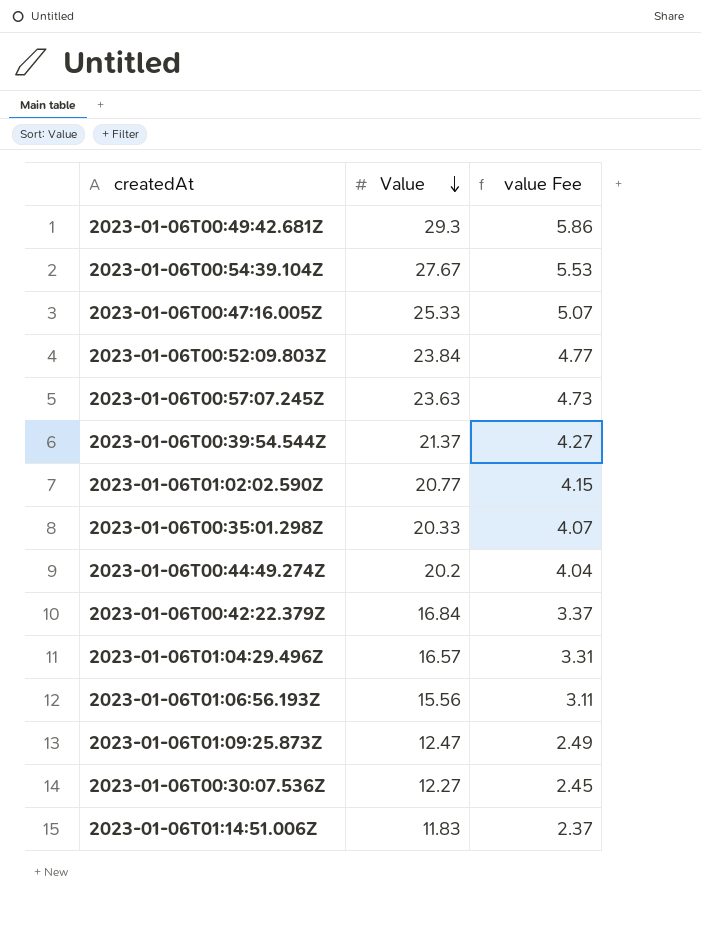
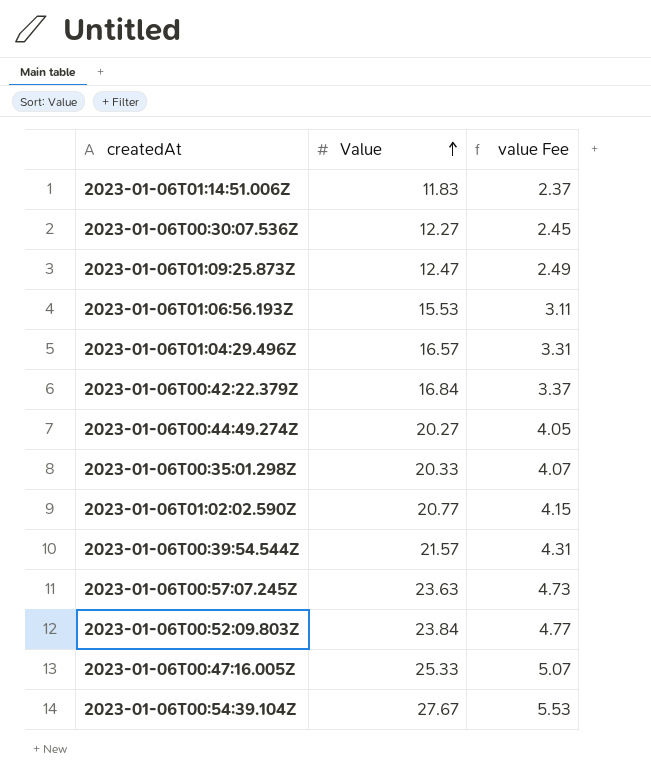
row order: Value descending -> Value ascending
row 2023-01-06T00:49:42.681Z: 29.3 | 5.86 -> none
2023-01-06T01:06:56.193Z | Value: 15.56 -> 15.53
2023-01-06T00:44:49.274Z | Value: 20.2 -> 20.27
2023-01-06T00:44:49.274Z | value Fee: 4.04 -> 4.05
2023-01-06T00:39:54.544Z | Value: 21.37 -> 21.57
2023-01-06T00:39:54.544Z | value Fee: 4.27 -> 4.31

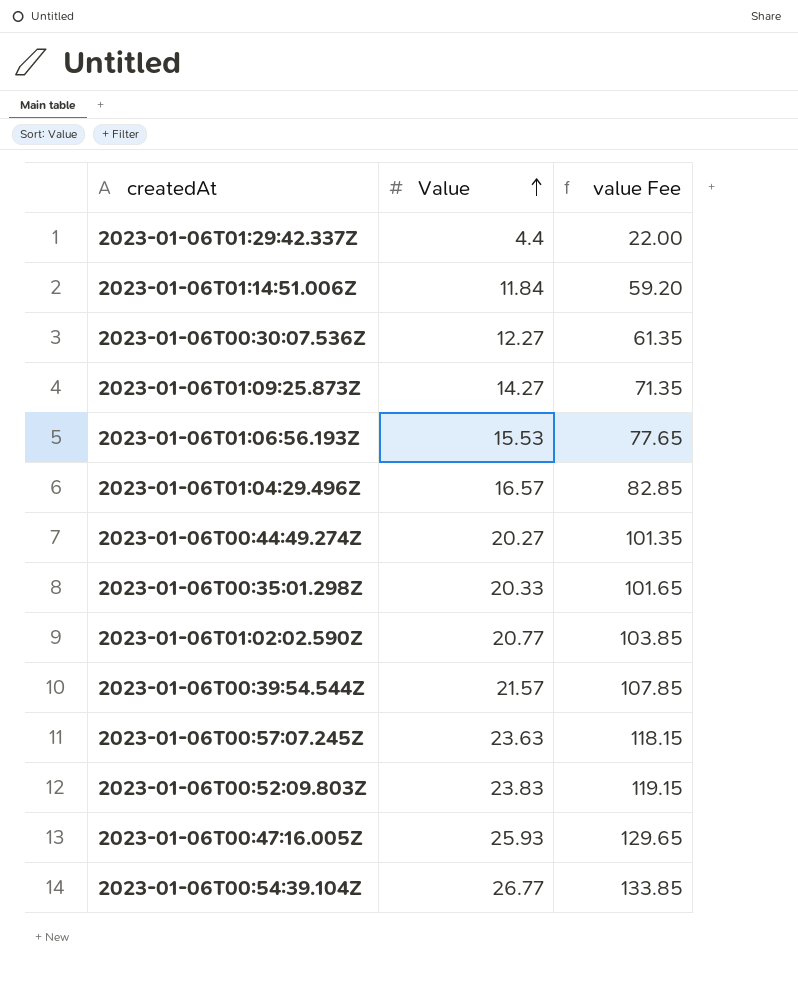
column value Fee | formula: [Value] * 0.2 -> [Value] * 5
row 2023-01-06T00:42:22.379Z: 16.84 | 3.37 -> none
row 2023-01-06T01:29:42.337Z: none -> 4.4 | 22.00
2023-01-06T01:14:51.006Z | Value: 11.83 -> 11.84
2023-01-06T01:09:25.873Z | Value: 12.47 -> 14.27
2023-01-06T00:52:09.803Z | Value: 23.84 -> 23.83
2023-01-06T00:47:16.005Z | Value: 25.33 -> 25.93
2023-01-06T00:54:39.104Z | Value: 27.67 -> 26.77

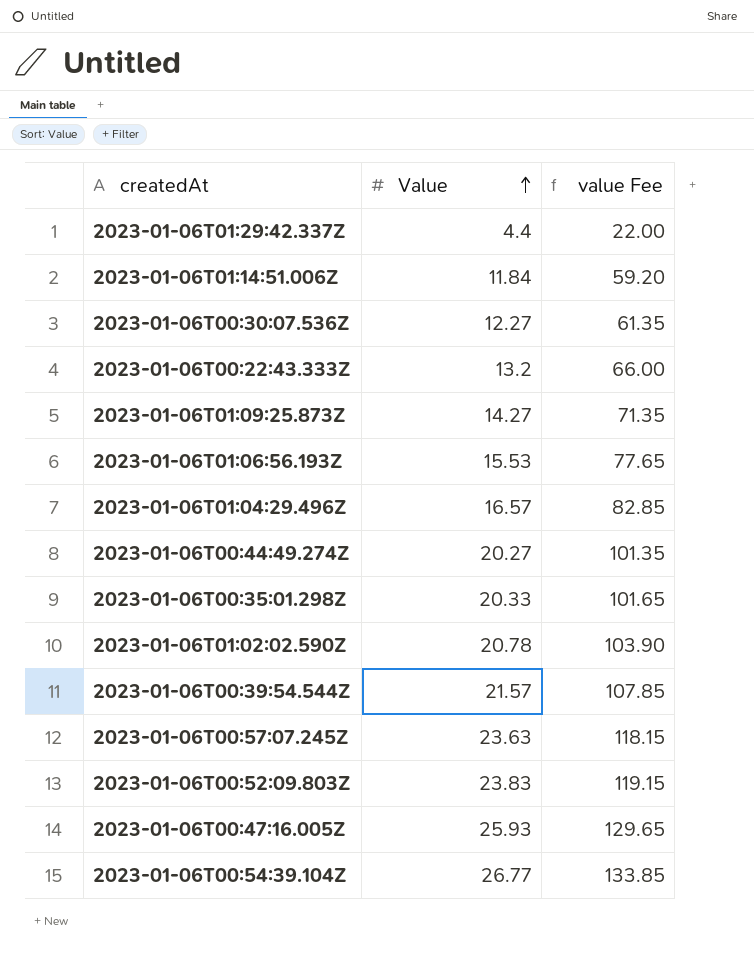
row 2023-01-06T00:22:43.333Z: none -> 13.2 | 66.00
2023-01-06T01:02:02.590Z | Value: 20.77 -> 20.78
2023-01-06T01:02:02.590Z | value Fee: 103.85 -> 103.90

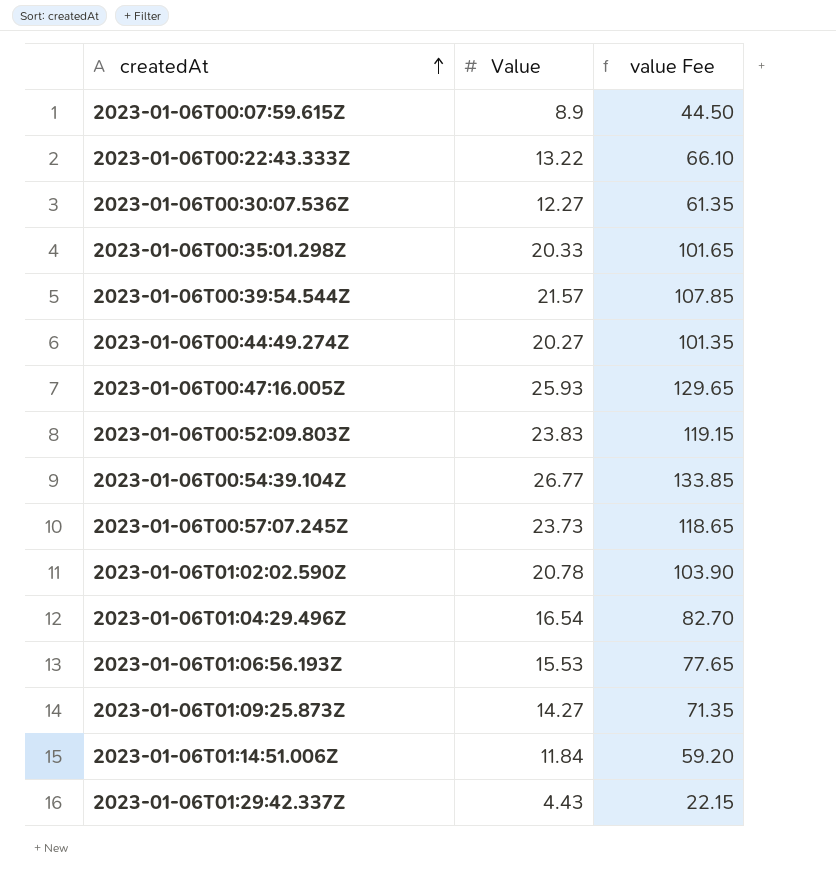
row order: Value ascending -> createdAt ascending
row 2023-01-06T00:07:59.615Z: none -> 8.9 | 44.50
2023-01-06T00:22:43.333Z | Value: 13.2 -> 13.22
2023-01-06T00:22:43.333Z | value Fee: 66.00 -> 66.10
2023-01-06T00:57:07.245Z | Value: 23.63 -> 23.73
2023-01-06T00:57:07.245Z | value Fee: 118.15 -> 118.65
2023-01-06T01:04:29.496Z | Value: 16.57 -> 16.54
2023-01-06T01:04:29.496Z | value Fee: 82.85 -> 82.70
2023-01-06T01:29:42.337Z | Value: 4.4 -> 4.43
2023-01-06T01:29:42.337Z | value Fee: 22.00 -> 22.15

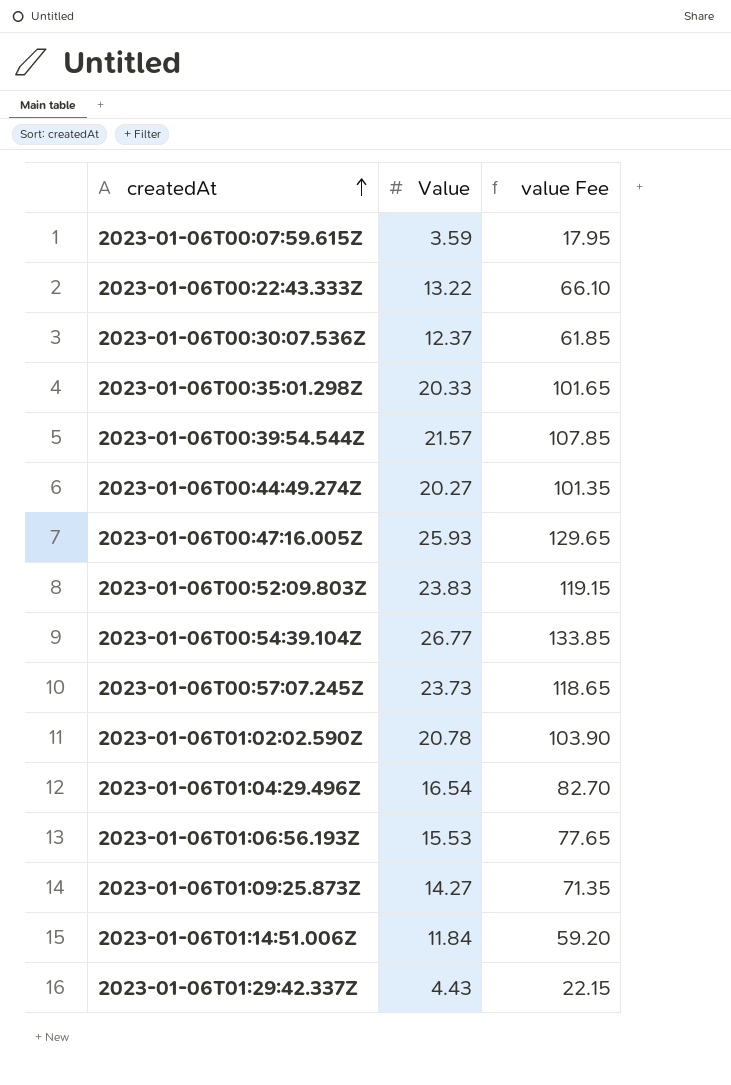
2023-01-06T00:07:59.615Z | Value: 8.9 -> 3.59
2023-01-06T00:07:59.615Z | value Fee: 44.50 -> 17.95
2023-01-06T00:30:07.536Z | Value: 12.27 -> 12.37
2023-01-06T00:30:07.536Z | value Fee: 61.35 -> 61.85

